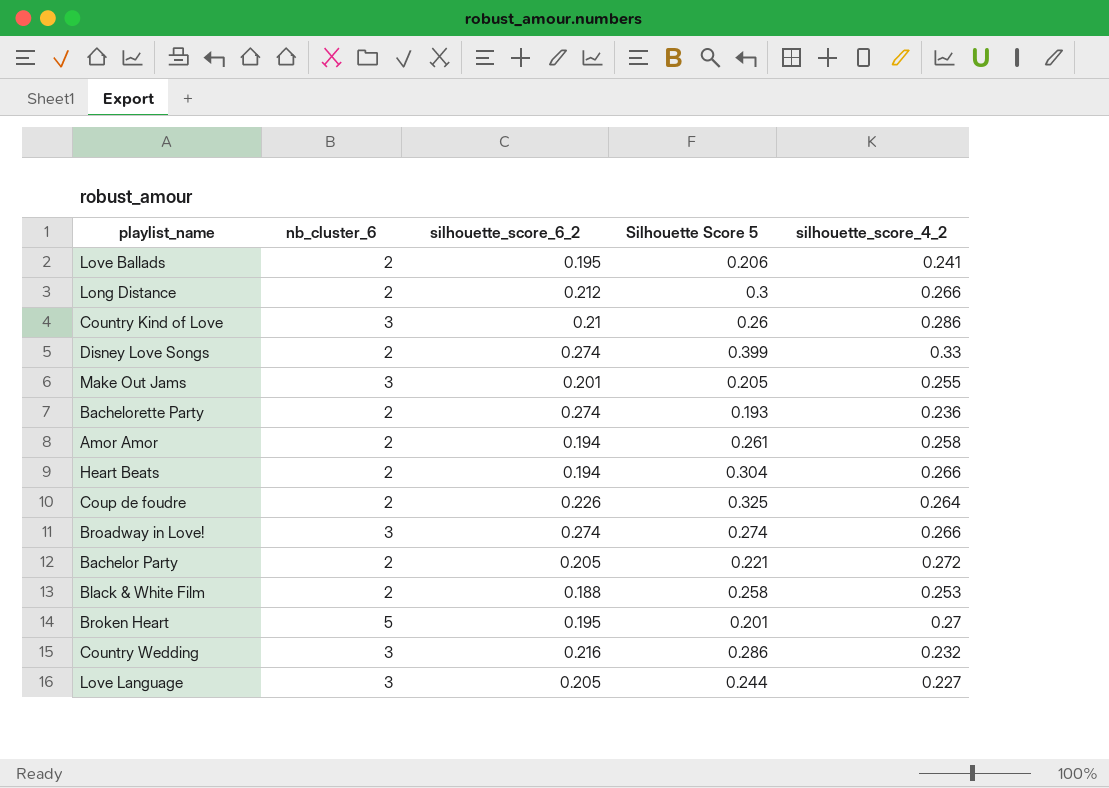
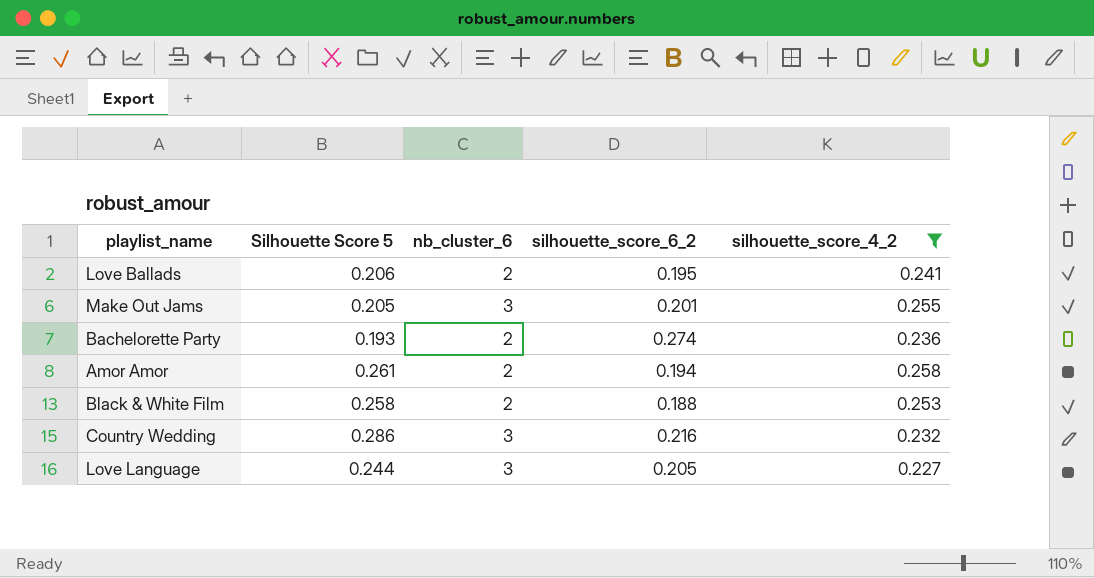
filter: none -> silhouette_score_4_2 <= 0.258
column Silhouette Score 5 | position: 4 -> 2

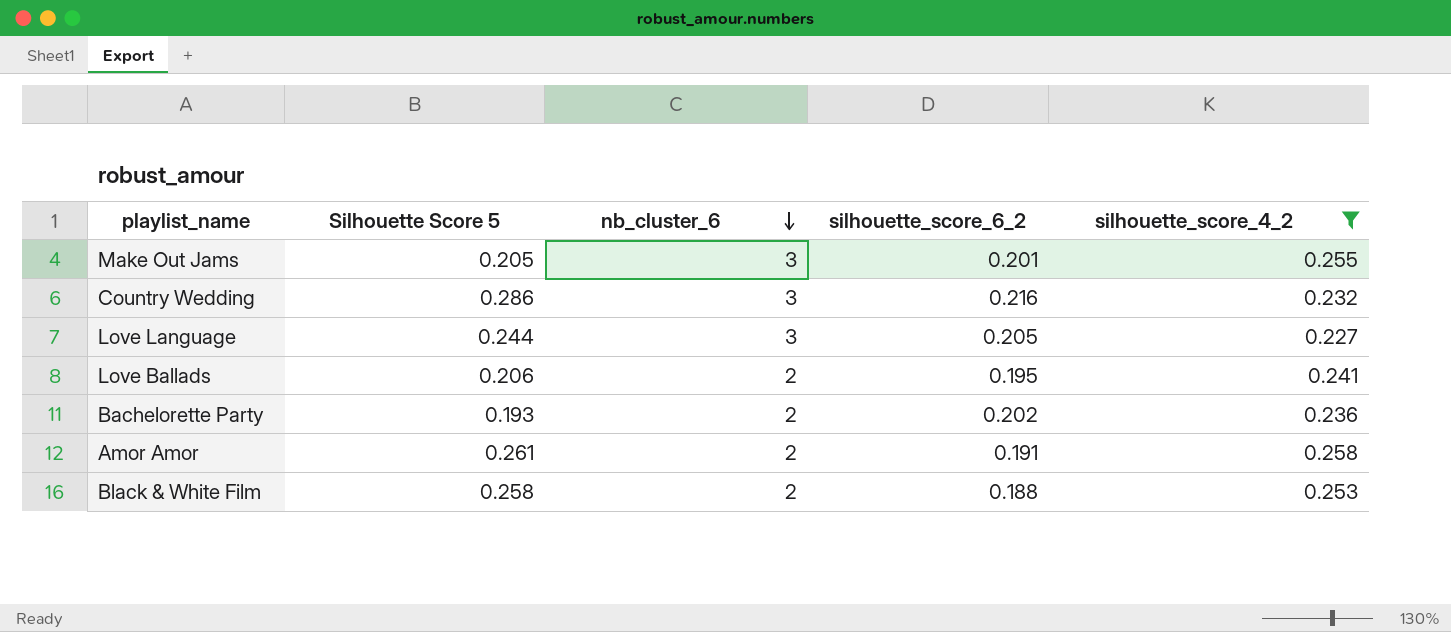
row order: none -> nb_cluster_6 descending
Bachelorette Party | silhouette_score_6_2: 0.274 -> 0.202
Amor Amor | silhouette_score_6_2: 0.194 -> 0.191

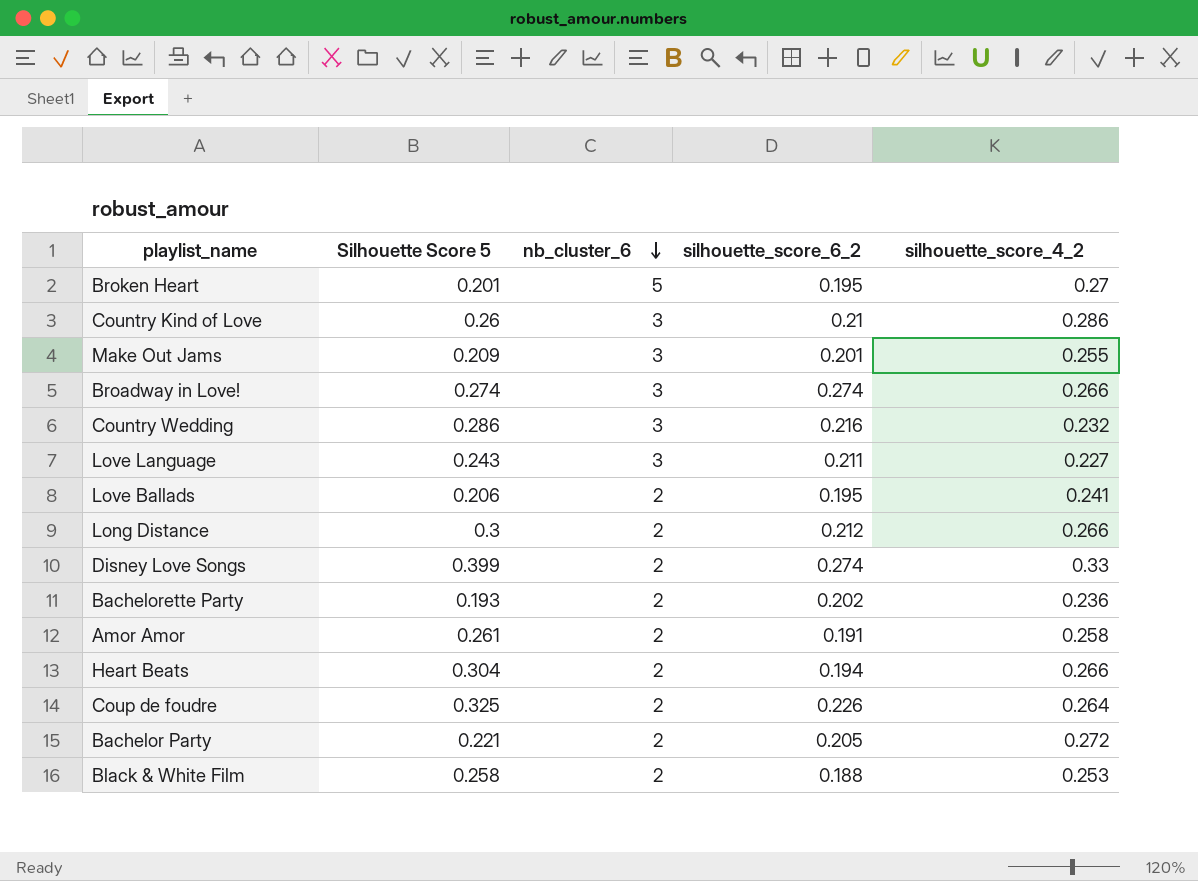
filter: silhouette_score_4_2 <= 0.258 -> none
Make Out Jams | Silhouette Score 5: 0.205 -> 0.209
Love Language | Silhouette Score 5: 0.244 -> 0.243
Love Language | silhouette_score_6_2: 0.205 -> 0.211

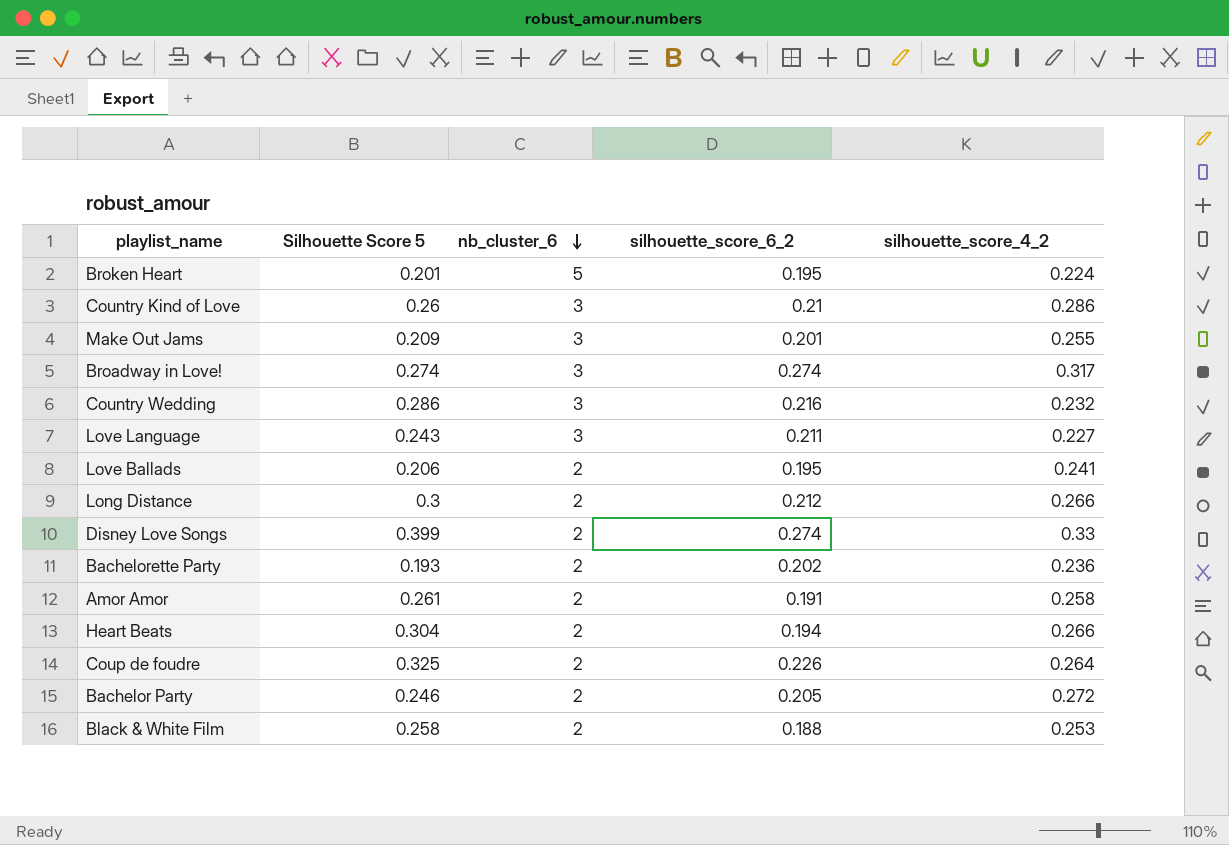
Broken Heart | silhouette_score_4_2: 0.27 -> 0.224
Broadway in Love! | silhouette_score_4_2: 0.266 -> 0.317
Bachelor Party | Silhouette Score 5: 0.221 -> 0.246

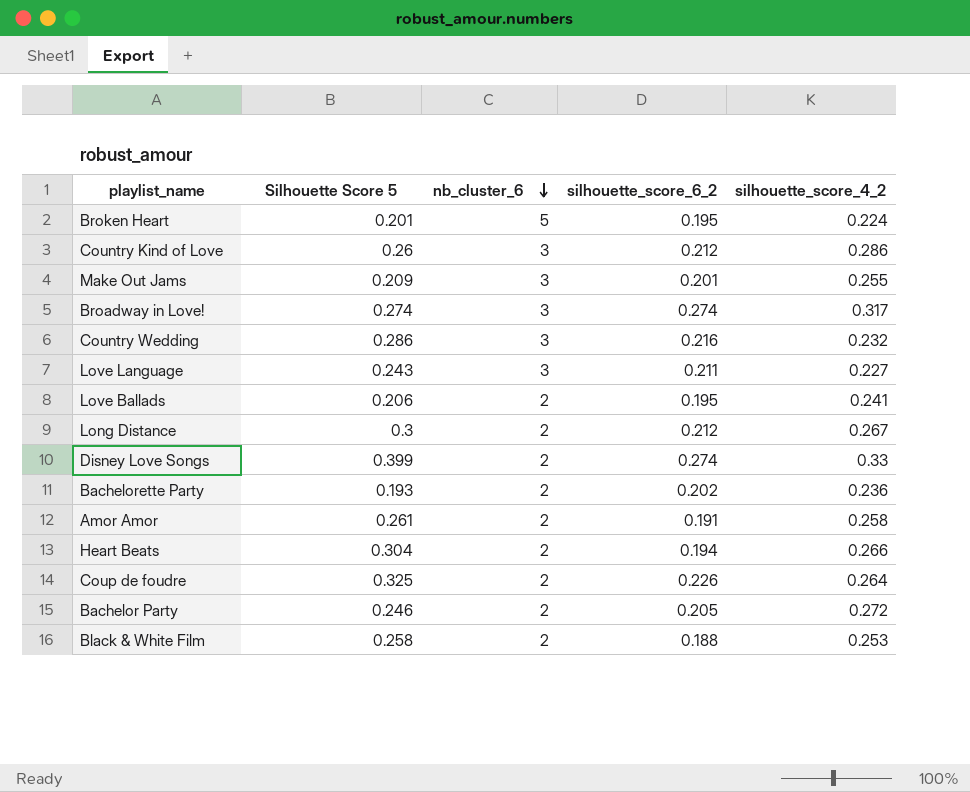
Country Kind of Love | silhouette_score_6_2: 0.21 -> 0.212
Long Distance | silhouette_score_4_2: 0.266 -> 0.267

